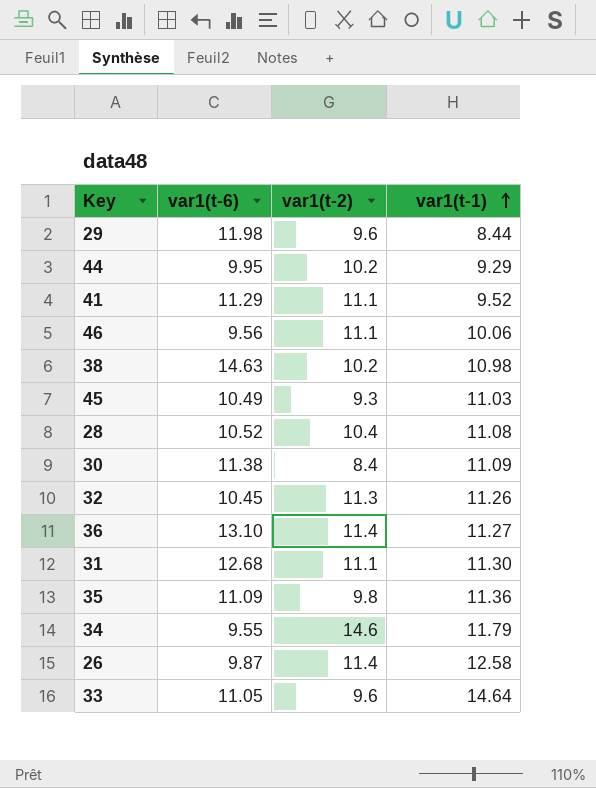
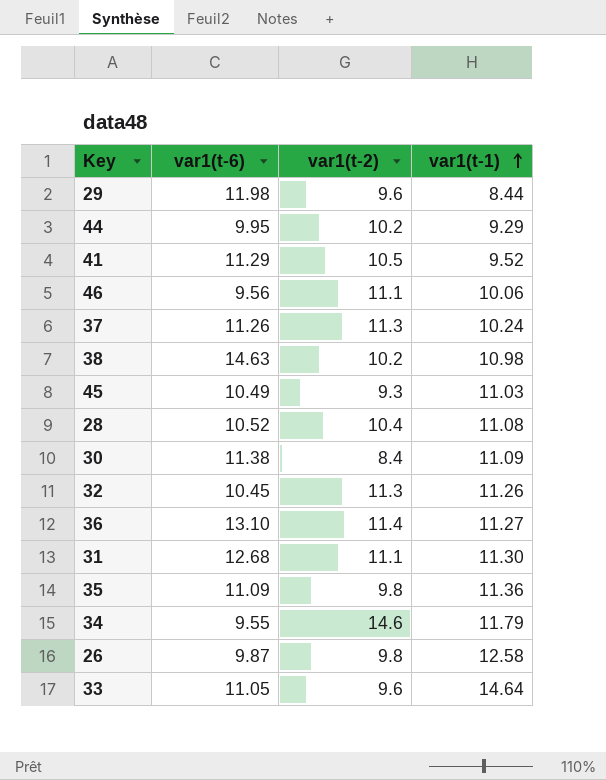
41 | var1(t-2): 11.1 -> 10.5
row 37: none -> 11.26 | 11.3 | 10.24
26 | var1(t-2): 11.4 -> 9.8

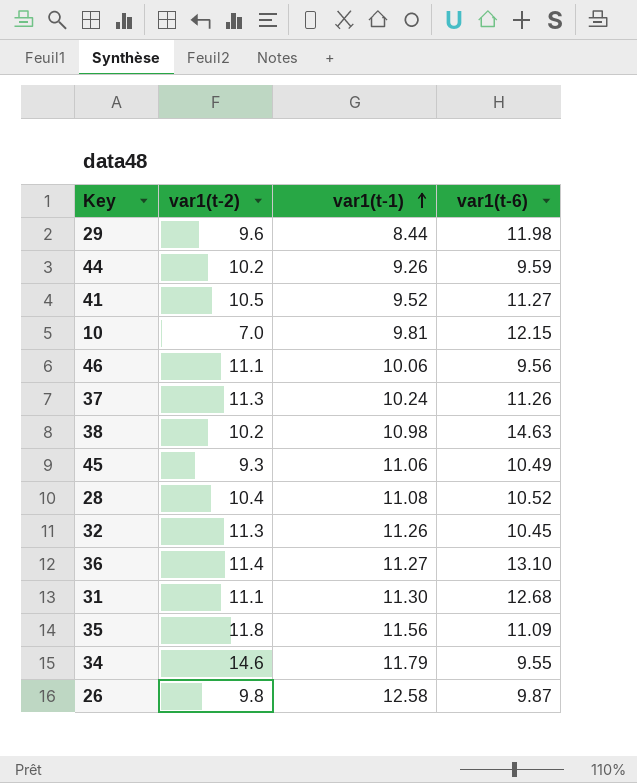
column var1(t-6) | position: 2 -> 4
row 30: 11.38 | 8.4 | 11.09 -> none
row 33: 11.05 | 9.6 | 14.64 -> none
44 | var1(t-1): 9.29 -> 9.26
44 | var1(t-6): 9.95 -> 9.59
41 | var1(t-6): 11.29 -> 11.27
row 10: none -> 7.0 | 9.81 | 12.15
45 | var1(t-1): 11.03 -> 11.06
35 | var1(t-2): 9.8 -> 11.8
35 | var1(t-1): 11.36 -> 11.56

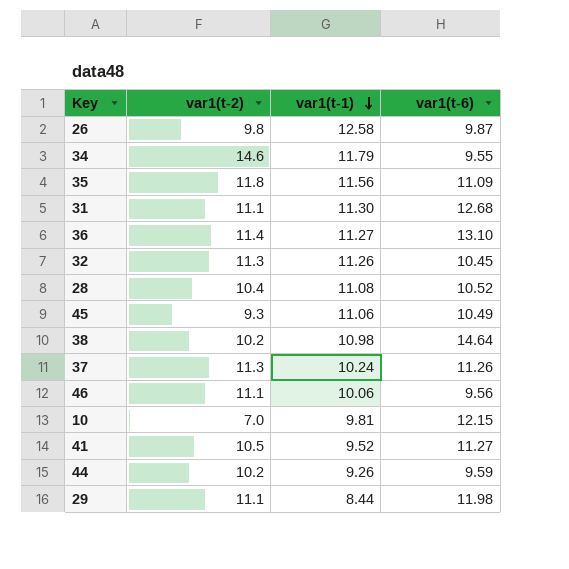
row order: var1(t-1) ascending -> var1(t-1) descending
38 | var1(t-6): 14.63 -> 14.64
29 | var1(t-2): 9.6 -> 11.1

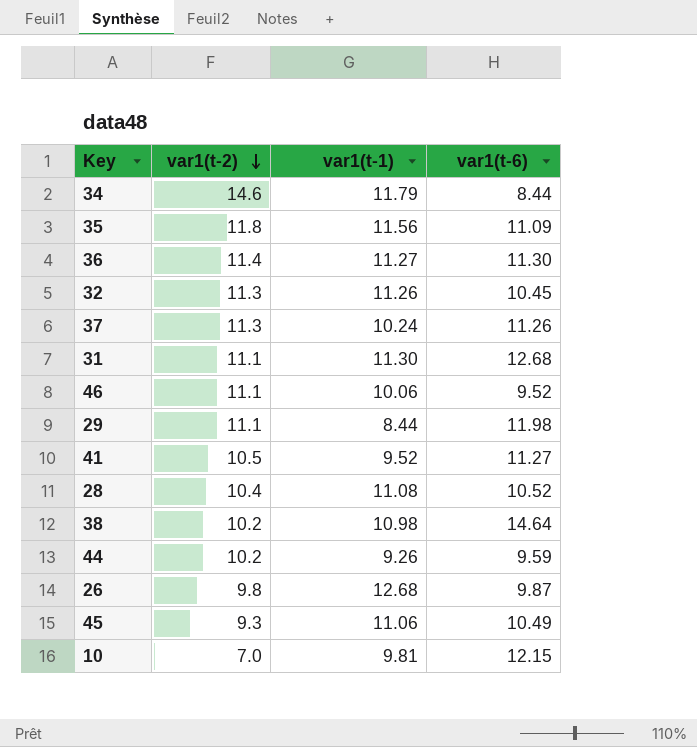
row order: var1(t-1) descending -> var1(t-2) descending
34 | var1(t-6): 9.55 -> 8.44
36 | var1(t-6): 13.10 -> 11.30
46 | var1(t-6): 9.56 -> 9.52
26 | var1(t-1): 12.58 -> 12.68

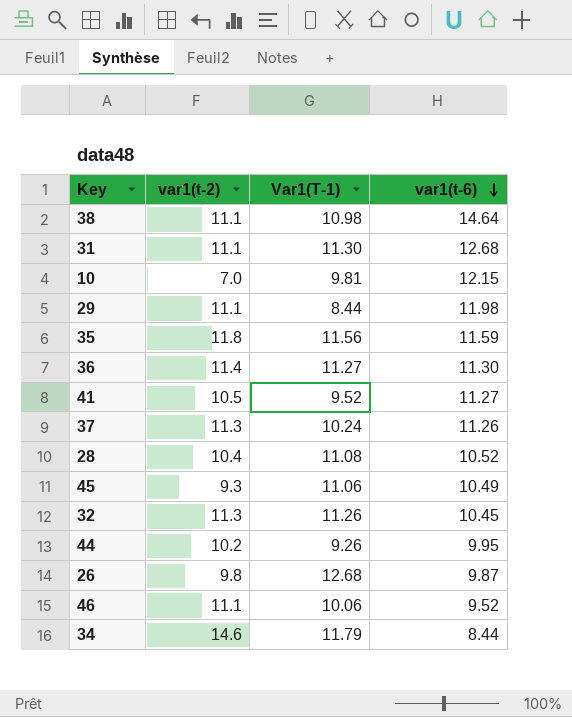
row order: var1(t-2) descending -> var1(t-6) descending
column name: var1(t-1) -> Var1(T-1)
38 | var1(t-2): 10.2 -> 11.1
35 | var1(t-6): 11.09 -> 11.59
44 | var1(t-6): 9.59 -> 9.95

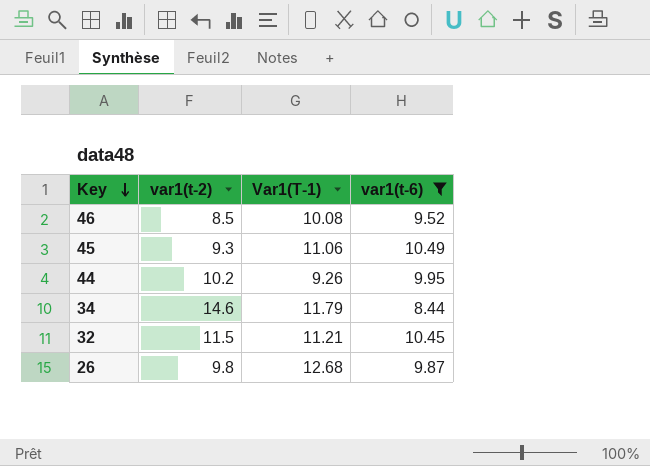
filter: none -> var1(t-6) <= 10.49
row order: var1(t-6) descending -> Key descending
46 | var1(t-2): 11.1 -> 8.5
46 | Var1(T-1): 10.06 -> 10.08
32 | var1(t-2): 11.3 -> 11.5
32 | Var1(T-1): 11.26 -> 11.21

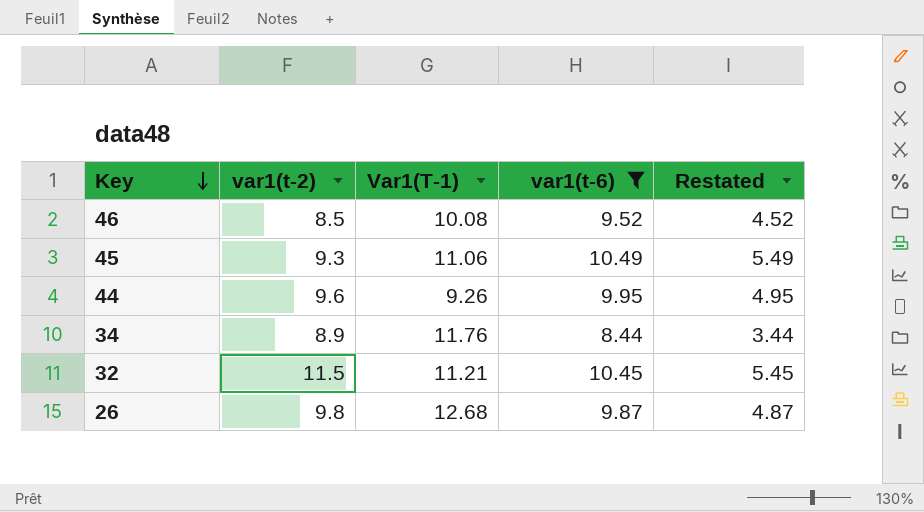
column Restated | formula: none -> [var1(t-6)] - 5
44 | var1(t-2): 10.2 -> 9.6
34 | var1(t-2): 14.6 -> 8.9
34 | Var1(T-1): 11.79 -> 11.76

